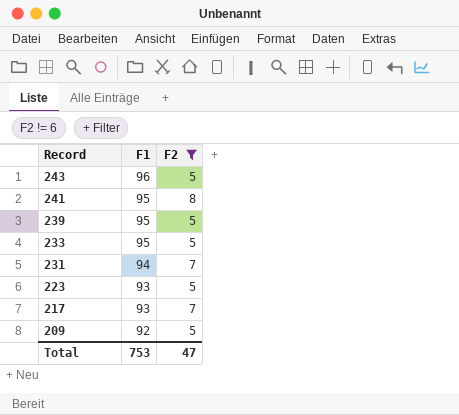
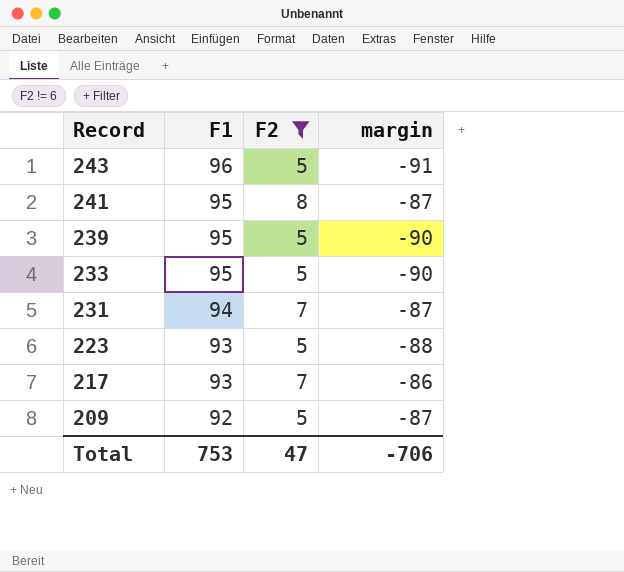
column margin | formula: none -> [F2] - [F1]

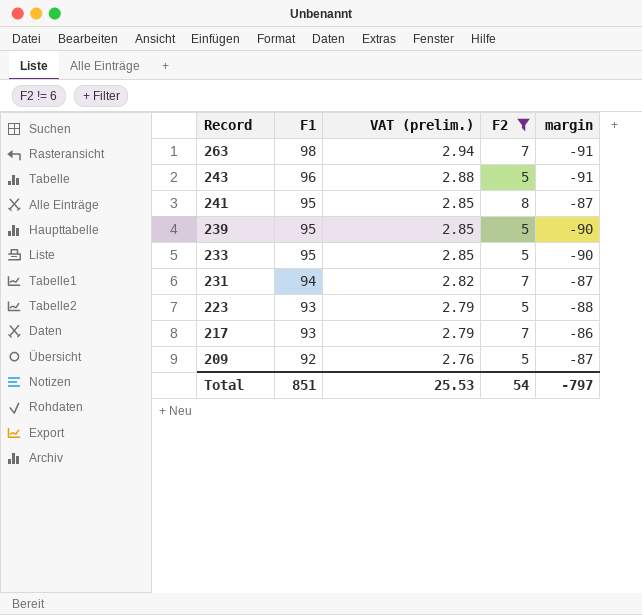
column VAT (prelim.) | formula: none -> [F1] * 0.03
row 263: none -> 98 | 2.94 | 7 | -91
Total | F1: 753 -> 851
Total | F2: 47 -> 54
Total | margin: -706 -> -797

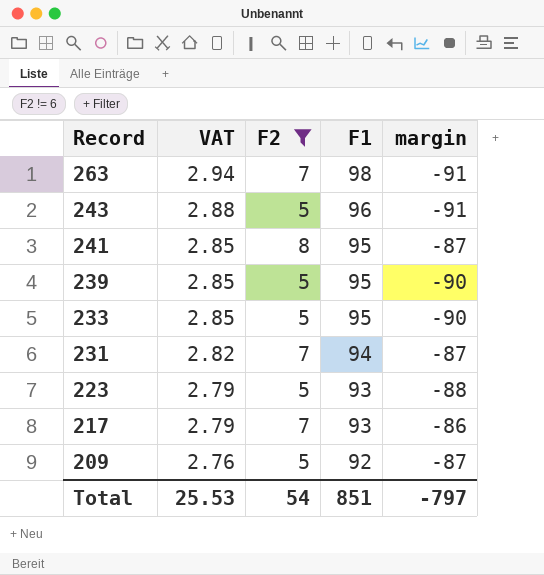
column name: VAT (prelim.) -> VAT
column F1 | position: 2 -> 4

